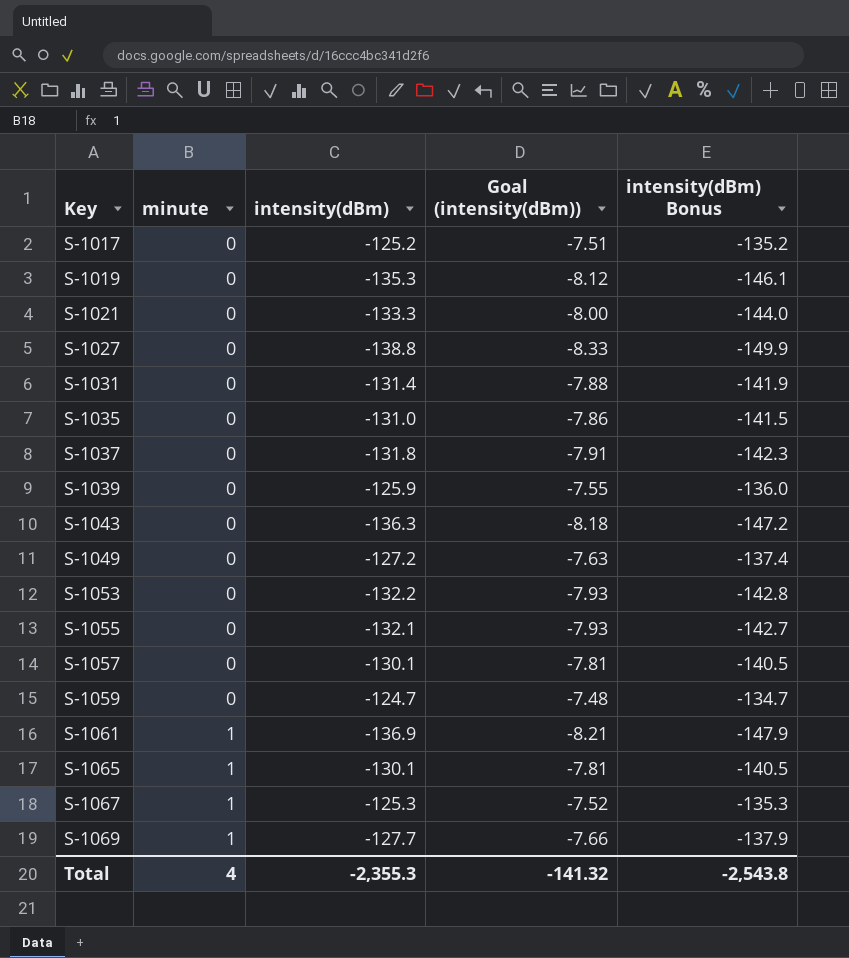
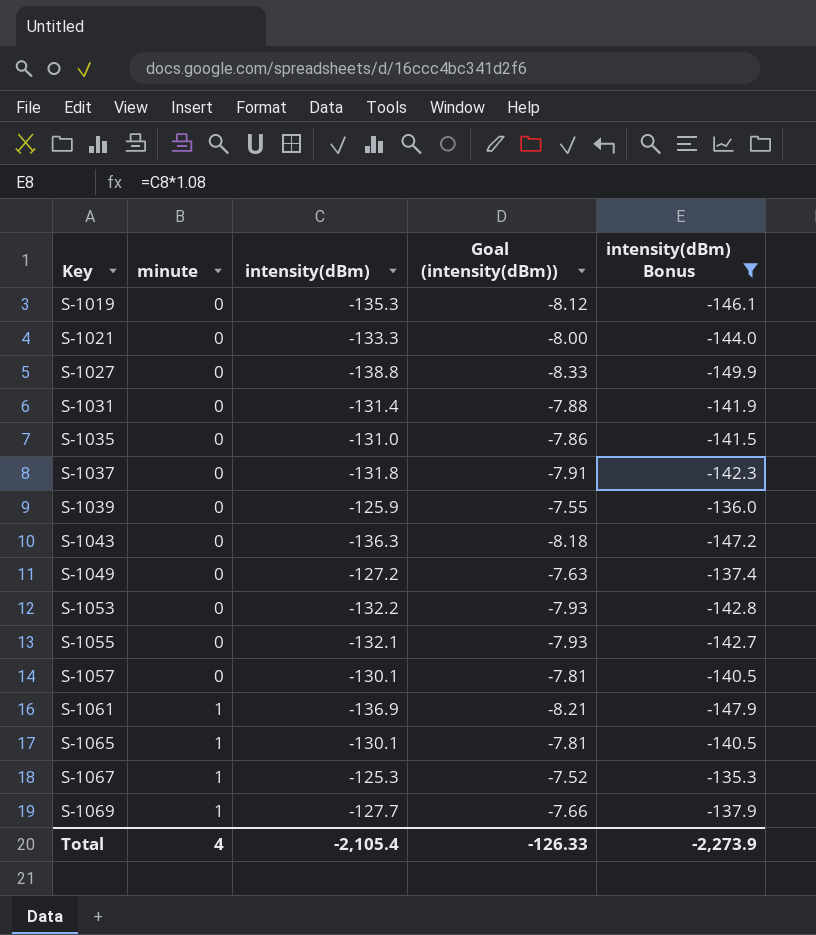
filter: none -> intensity(dBm) Bonus <= -135.3
Total | intensity(dBm): -2,355.3 -> -2,105.4
Total | Goal (intensity(dBm)): -141.32 -> -126.33
Total | intensity(dBm) Bonus: -2,543.8 -> -2,273.9

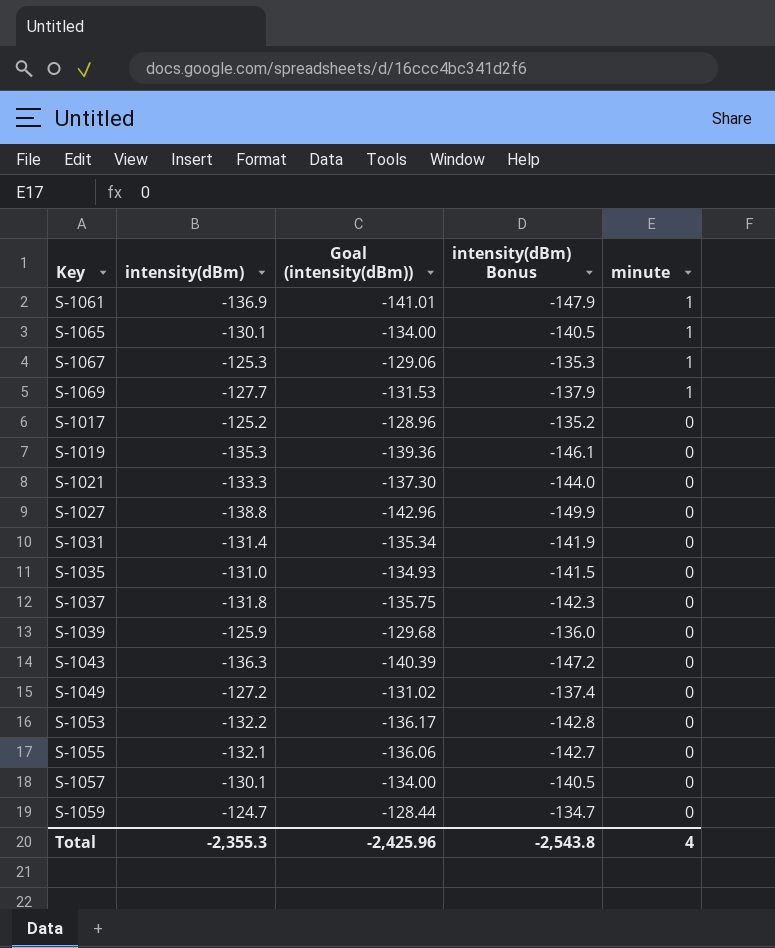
filter: intensity(dBm) Bonus <= -135.3 -> none
row order: Key ascending -> minute descending
column Goal (intensity(dBm)) | formula: [intensity(dBm)] * 0.06 -> [intensity(dBm)] * 1.03
column minute | position: 2 -> 5
Total | intensity(dBm): -2,105.4 -> -2,355.3
Total | Goal (intensity(dBm)): -126.33 -> -2,425.96
Total | intensity(dBm) Bonus: -2,273.9 -> -2,543.8

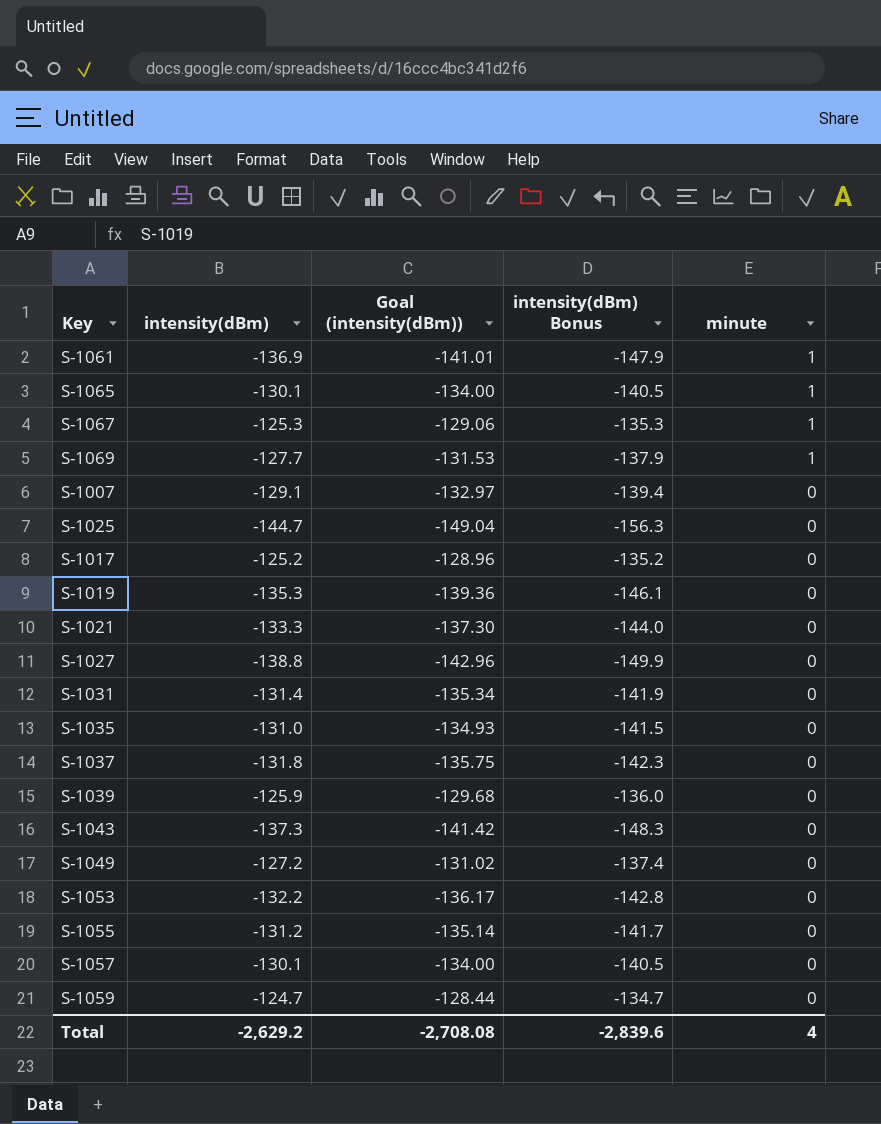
row S-1007: none -> -129.1 | -132.97 | -139.4 | 0
row S-1025: none -> -144.7 | -149.04 | -156.3 | 0
S-1043 | intensity(dBm): -136.3 -> -137.3
S-1043 | Goal (intensity(dBm)): -140.39 -> -141.42
S-1043 | intensity(dBm) Bonus: -147.2 -> -148.3
S-1055 | intensity(dBm): -132.1 -> -131.2
S-1055 | Goal (intensity(dBm)): -136.06 -> -135.14
S-1055 | intensity(dBm) Bonus: -142.7 -> -141.7
Total | intensity(dBm): -2,355.3 -> -2,629.2
Total | Goal (intensity(dBm)): -2,425.96 -> -2,708.08
Total | intensity(dBm) Bonus: -2,543.8 -> -2,839.6

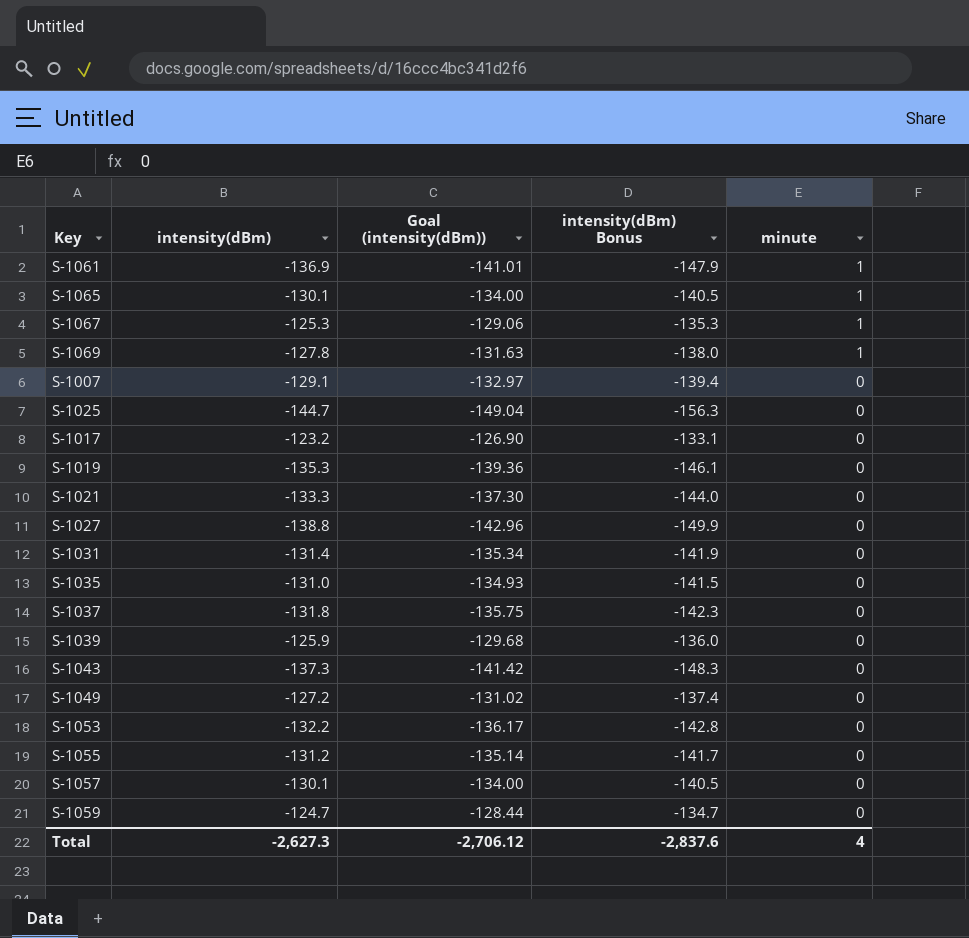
S-1069 | intensity(dBm): -127.7 -> -127.8
S-1069 | Goal (intensity(dBm)): -131.53 -> -131.63
S-1069 | intensity(dBm) Bonus: -137.9 -> -138.0
S-1017 | intensity(dBm): -125.2 -> -123.2
S-1017 | Goal (intensity(dBm)): -128.96 -> -126.90
S-1017 | intensity(dBm) Bonus: -135.2 -> -133.1
Total | intensity(dBm): -2,629.2 -> -2,627.3
Total | Goal (intensity(dBm)): -2,708.08 -> -2,706.12
Total | intensity(dBm) Bonus: -2,839.6 -> -2,837.6

